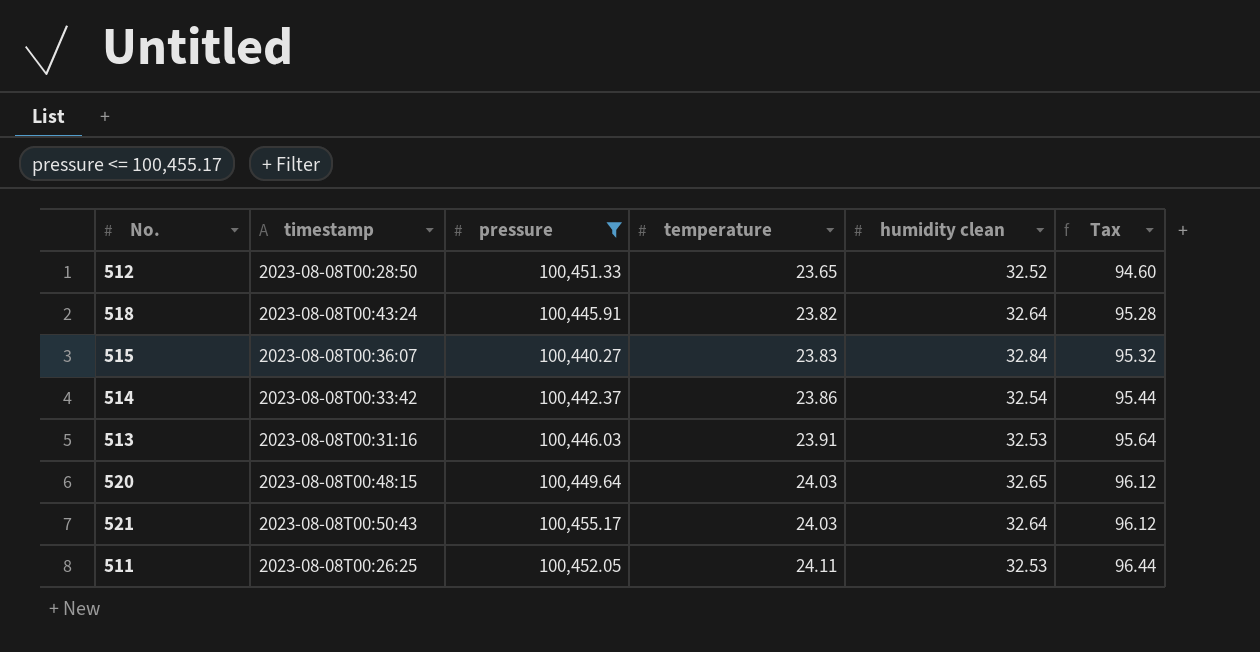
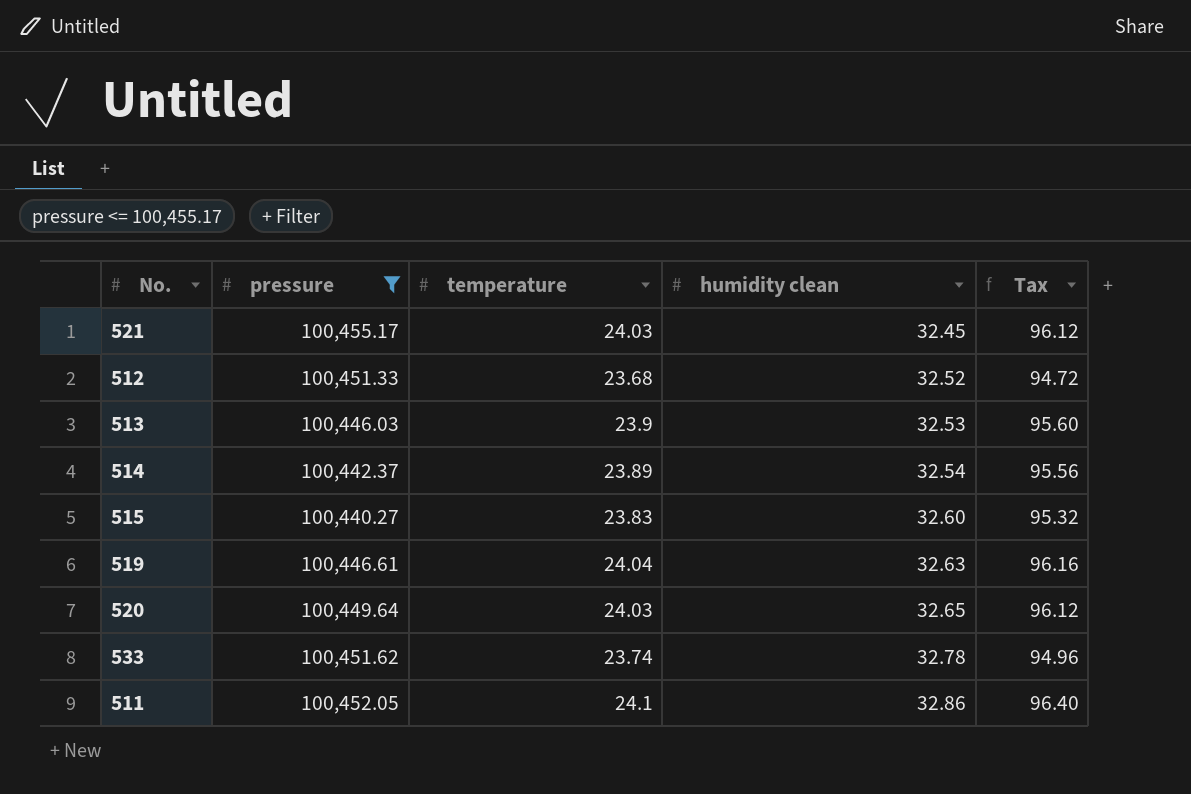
row order: temperature ascending -> humidity clean ascending
column timestamp | position: 2 -> none
row 518: 2023-08-08T00:43:24 | 100,445.91 | 23.82 | 32.64 | 95.28 -> none
521 | humidity clean: 32.64 -> 32.45
512 | temperature: 23.65 -> 23.68
512 | Tax: 94.60 -> 94.72
513 | temperature: 23.91 -> 23.9
513 | Tax: 95.64 -> 95.60
514 | temperature: 23.86 -> 23.89
514 | Tax: 95.44 -> 95.56
515 | humidity clean: 32.84 -> 32.60
row 519: none -> 100,446.61 | 24.04 | 32.63 | 96.16
row 533: none -> 100,451.62 | 23.74 | 32.78 | 94.96
511 | temperature: 24.11 -> 24.1
511 | humidity clean: 32.53 -> 32.86
511 | Tax: 96.44 -> 96.40

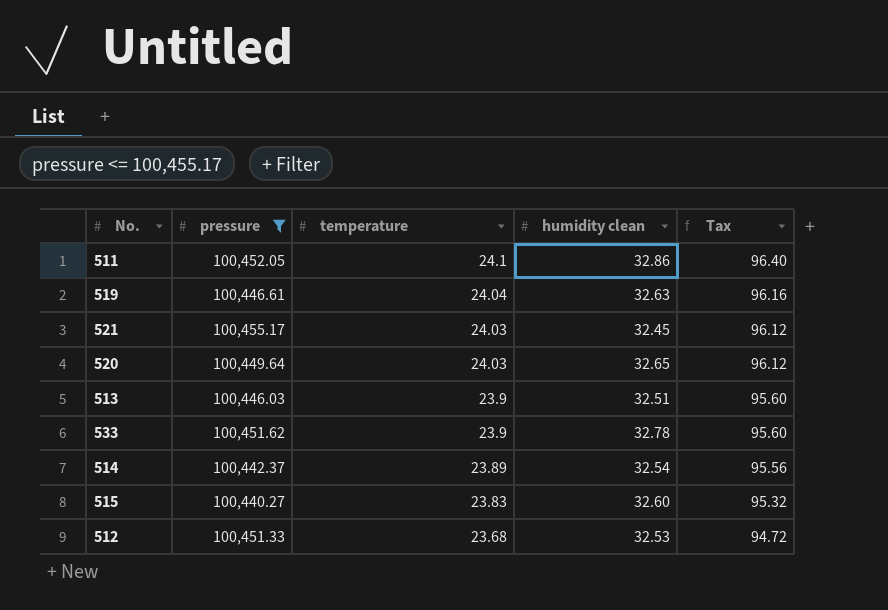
row order: humidity clean ascending -> temperature descending
513 | humidity clean: 32.53 -> 32.51
533 | temperature: 23.74 -> 23.9
533 | Tax: 94.96 -> 95.60
512 | humidity clean: 32.52 -> 32.53

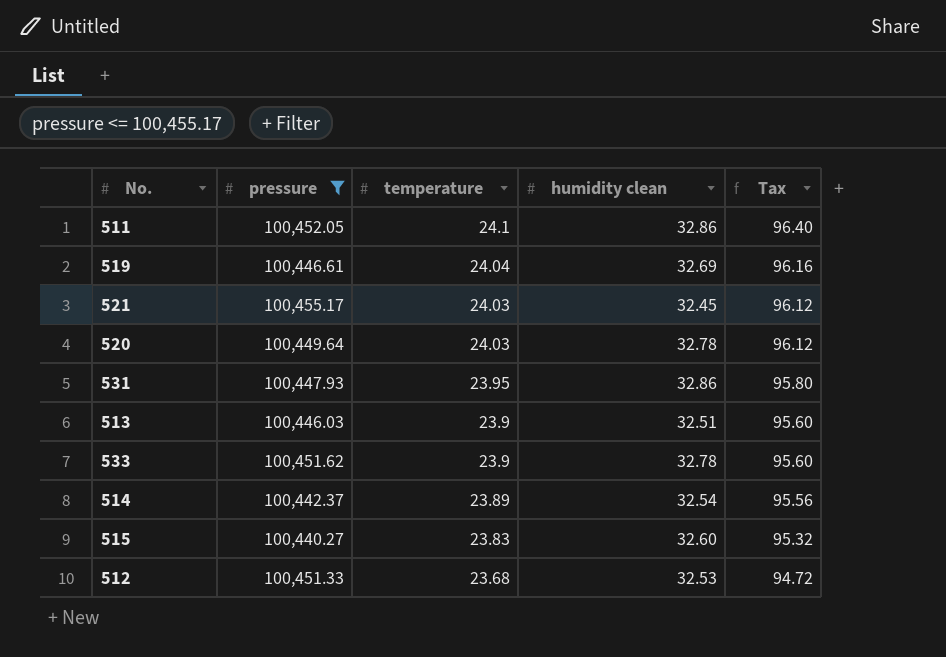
519 | humidity clean: 32.63 -> 32.69
520 | humidity clean: 32.65 -> 32.78
row 531: none -> 100,447.93 | 23.95 | 32.86 | 95.80

